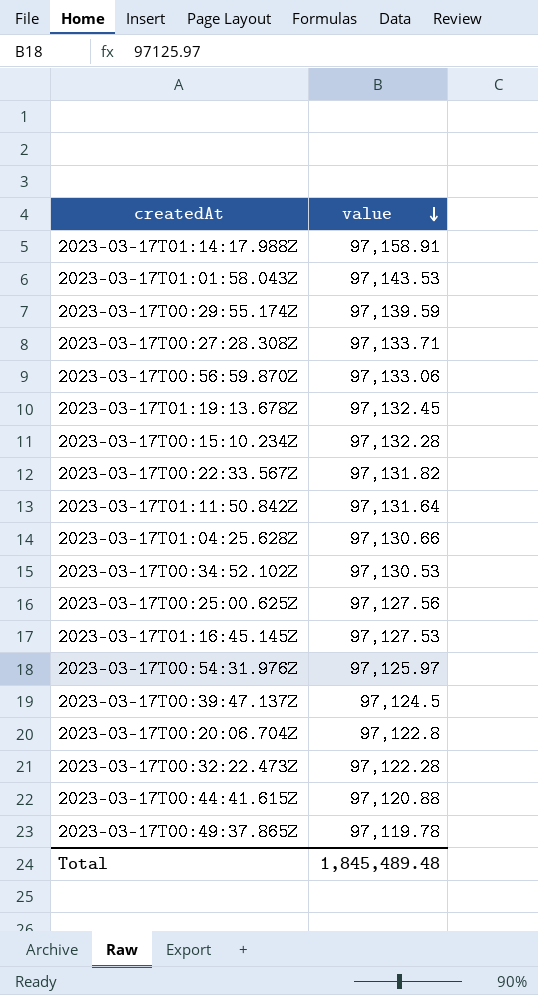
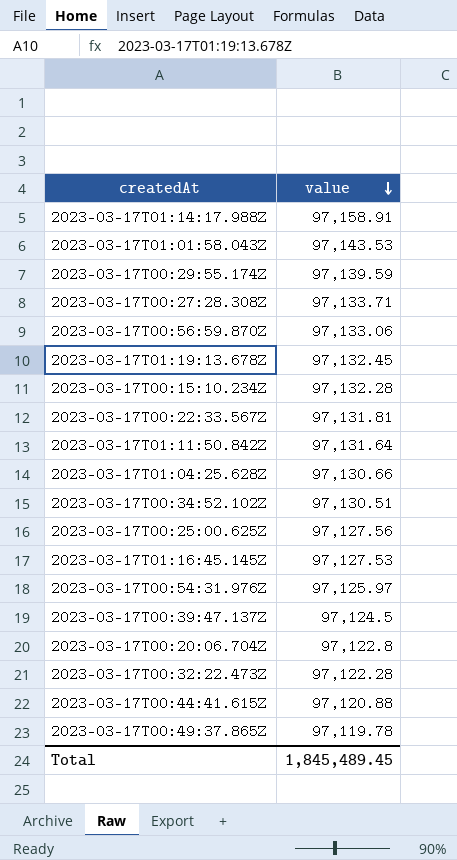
2023-03-17T00:22:33.567Z | value: 97,131.82 -> 97,131.81
2023-03-17T00:34:52.102Z | value: 97,130.53 -> 97,130.51
Total | value: 1,845,489.48 -> 1,845,489.45

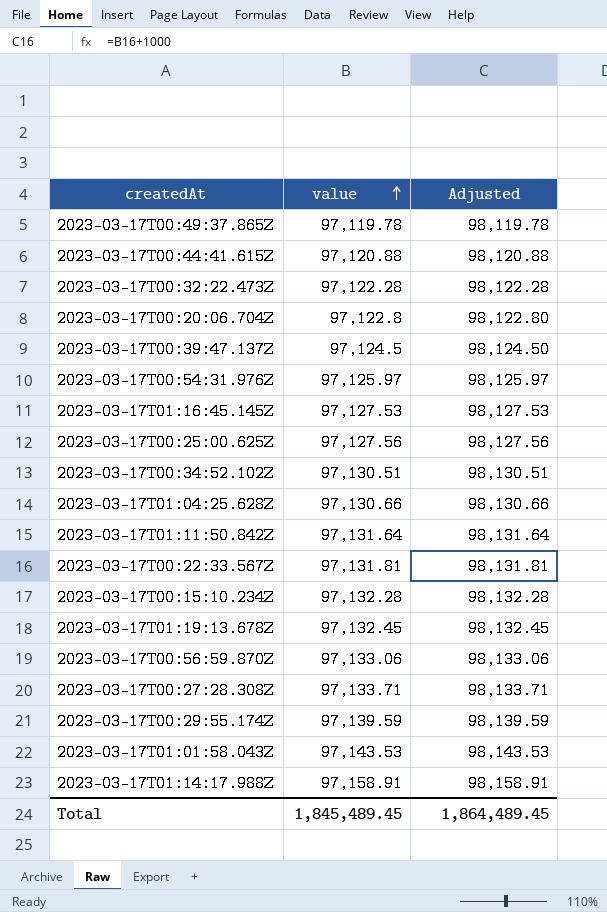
row order: value descending -> value ascending
column Adjusted | formula: none -> [value] + 1000

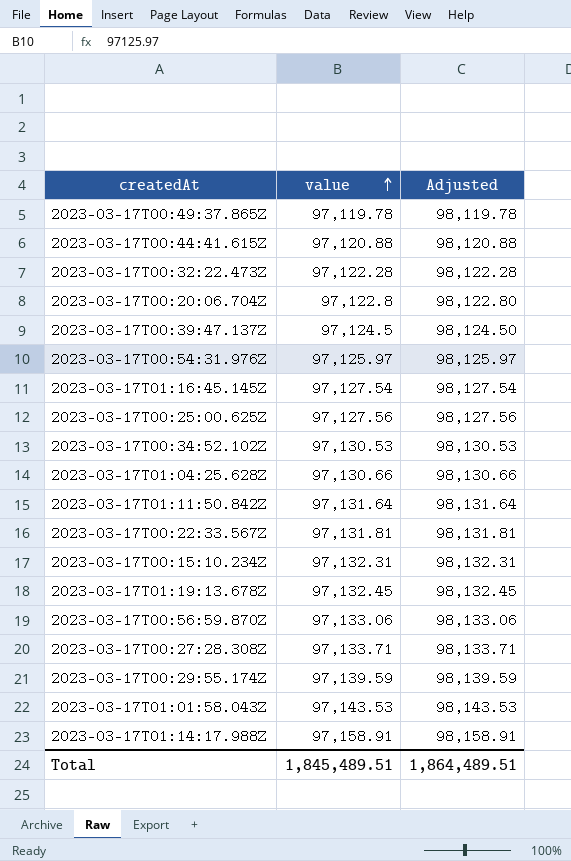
2023-03-17T01:16:45.145Z | value: 97,127.53 -> 97,127.54
2023-03-17T01:16:45.145Z | Adjusted: 98,127.53 -> 98,127.54
2023-03-17T00:34:52.102Z | value: 97,130.51 -> 97,130.53
2023-03-17T00:34:52.102Z | Adjusted: 98,130.51 -> 98,130.53
2023-03-17T00:15:10.234Z | value: 97,132.28 -> 97,132.31
2023-03-17T00:15:10.234Z | Adjusted: 98,132.28 -> 98,132.31
Total | value: 1,845,489.45 -> 1,845,489.51
Total | Adjusted: 1,864,489.45 -> 1,864,489.51

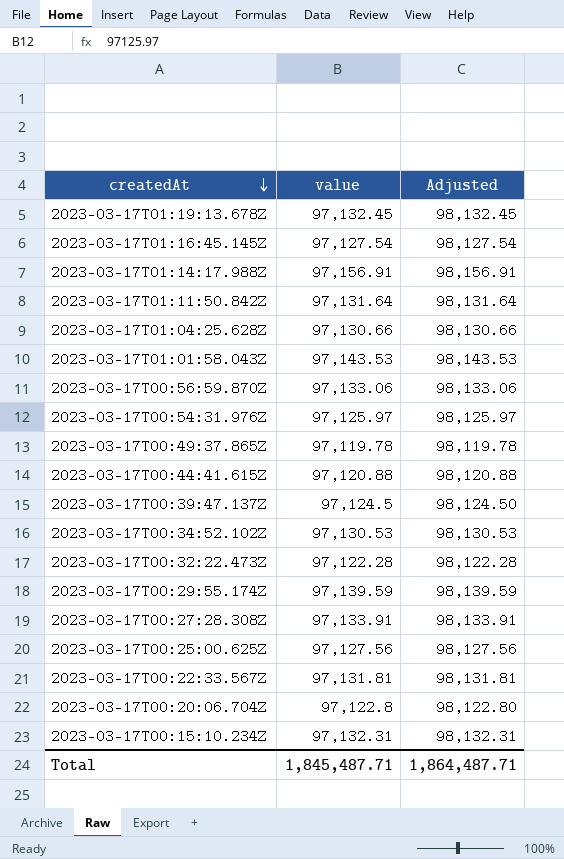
row order: value ascending -> createdAt descending
2023-03-17T01:14:17.988Z | value: 97,158.91 -> 97,156.91
2023-03-17T01:14:17.988Z | Adjusted: 98,158.91 -> 98,156.91
2023-03-17T00:27:28.308Z | value: 97,133.71 -> 97,133.91
2023-03-17T00:27:28.308Z | Adjusted: 98,133.71 -> 98,133.91
Total | value: 1,845,489.51 -> 1,845,487.71
Total | Adjusted: 1,864,489.51 -> 1,864,487.71

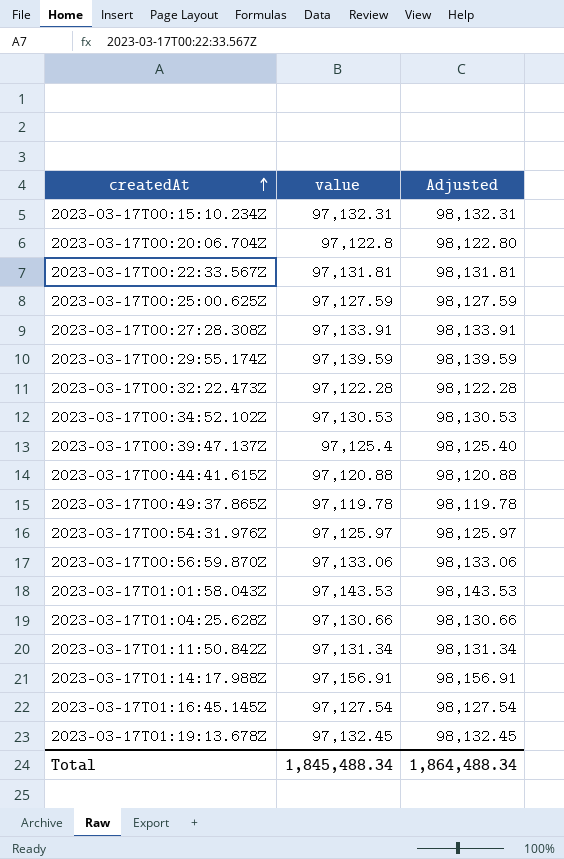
row order: createdAt descending -> createdAt ascending
2023-03-17T00:25:00.625Z | value: 97,127.56 -> 97,127.59
2023-03-17T00:25:00.625Z | Adjusted: 98,127.56 -> 98,127.59
2023-03-17T00:39:47.137Z | value: 97,124.5 -> 97,125.4
2023-03-17T00:39:47.137Z | Adjusted: 98,124.50 -> 98,125.40
2023-03-17T01:11:50.842Z | value: 97,131.64 -> 97,131.34
2023-03-17T01:11:50.842Z | Adjusted: 98,131.64 -> 98,131.34
Total | value: 1,845,487.71 -> 1,845,488.34
Total | Adjusted: 1,864,487.71 -> 1,864,488.34

